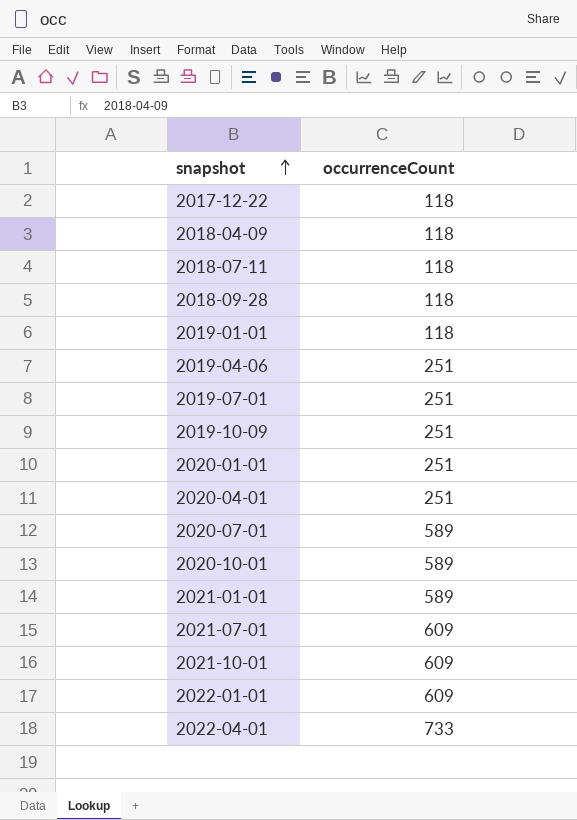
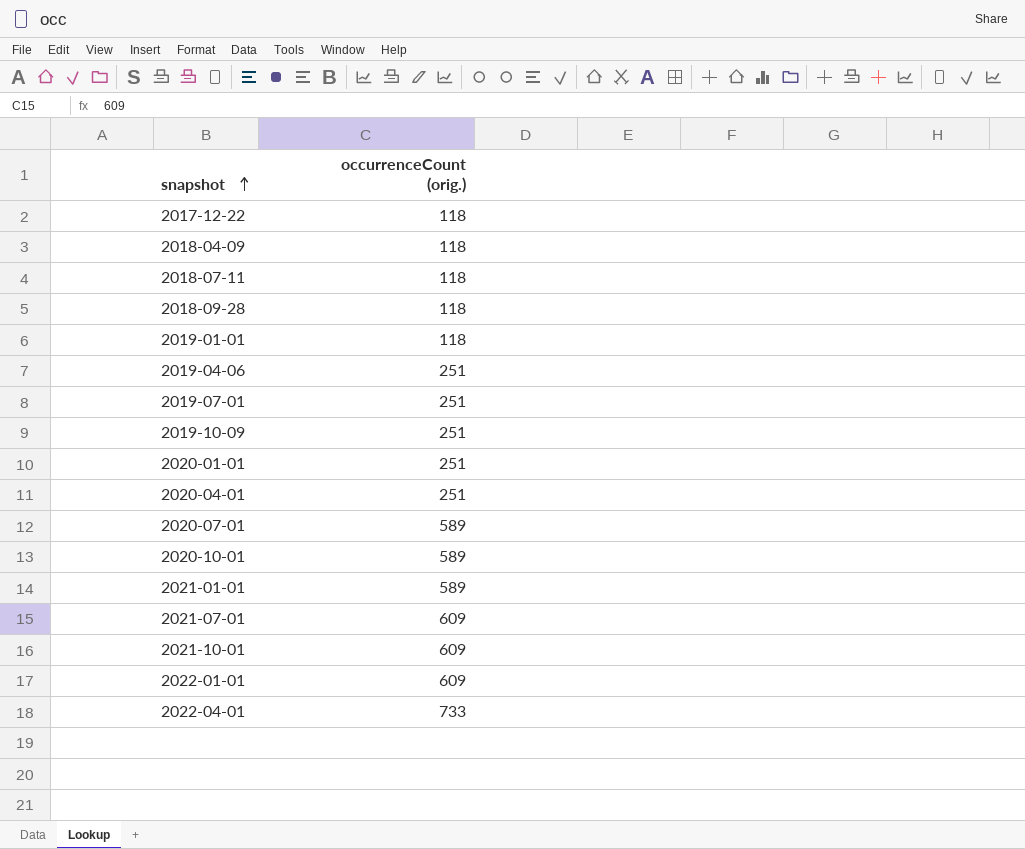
column name: occurrenceCount -> occurrenceCount (orig.)

